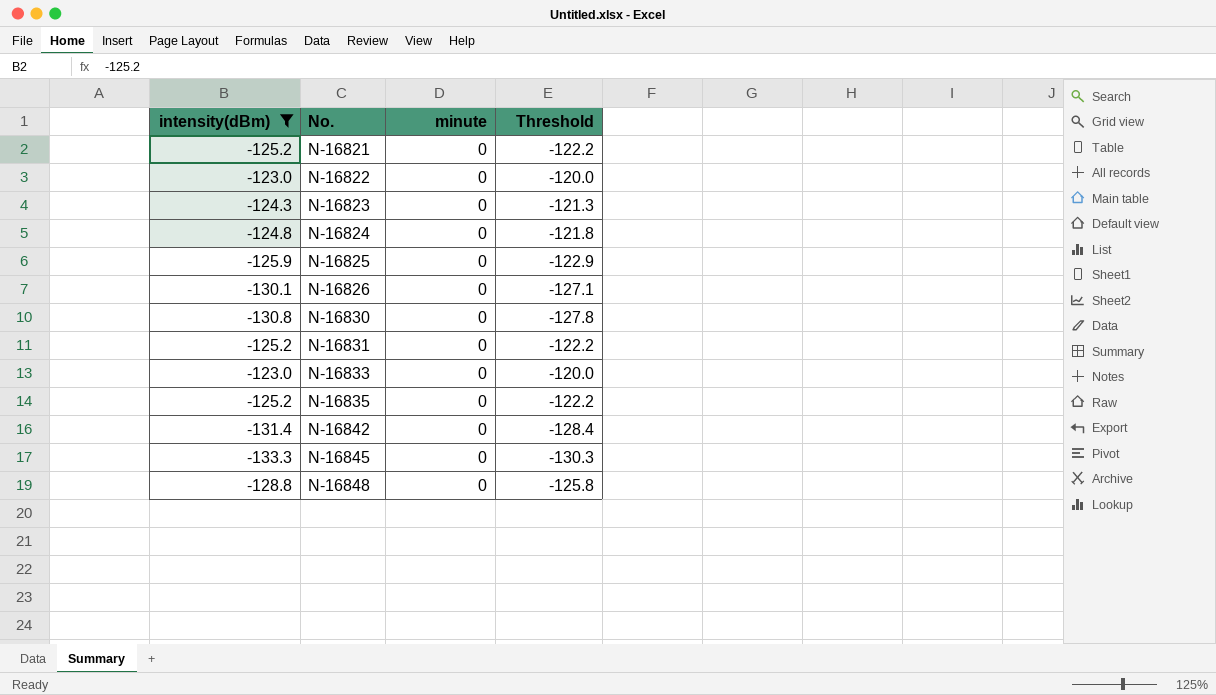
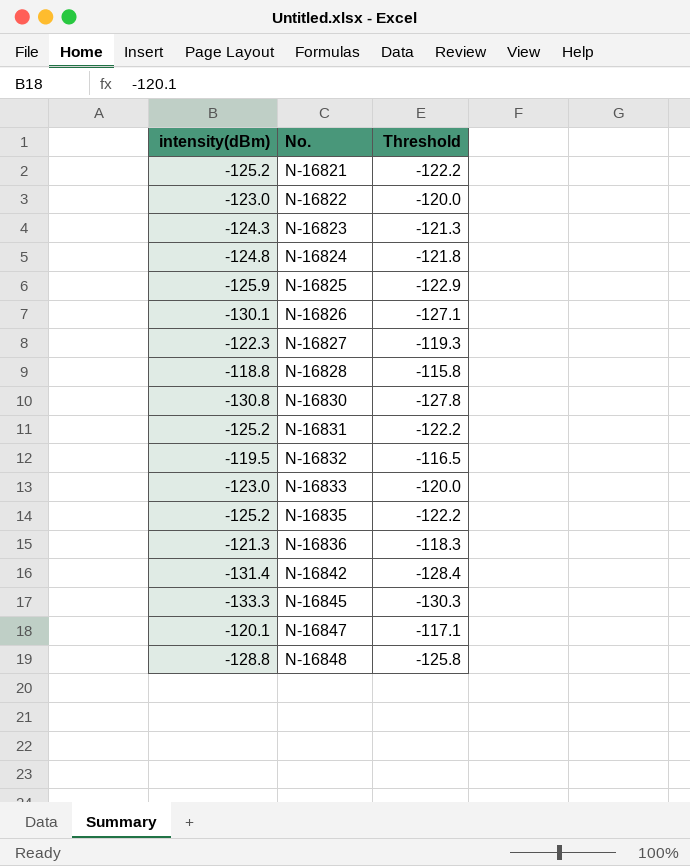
filter: intensity(dBm) <= -123.0 -> none
column minute | position: 3 -> none

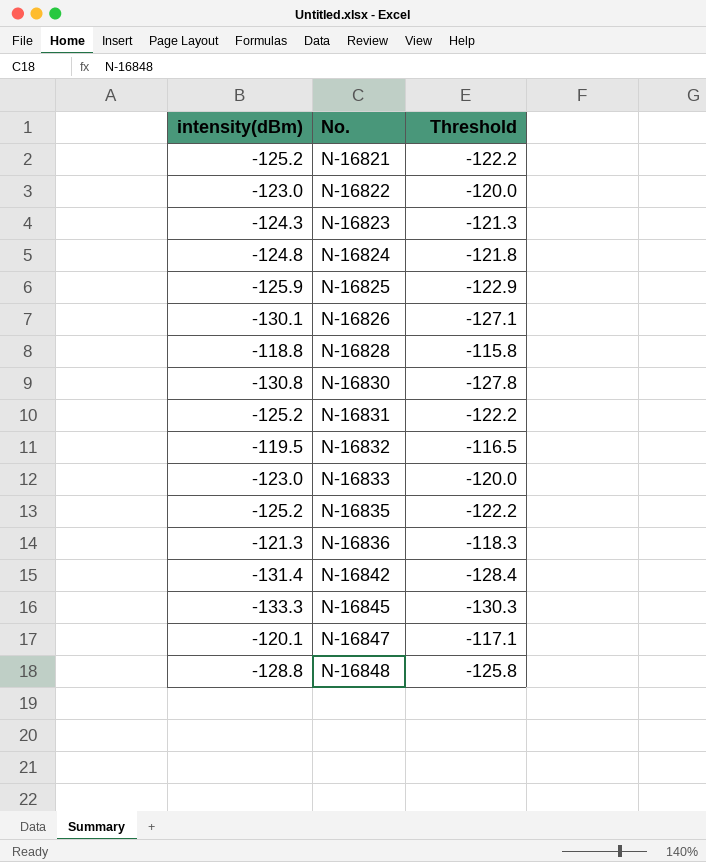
row N-16827: -122.3 | -119.3 -> none

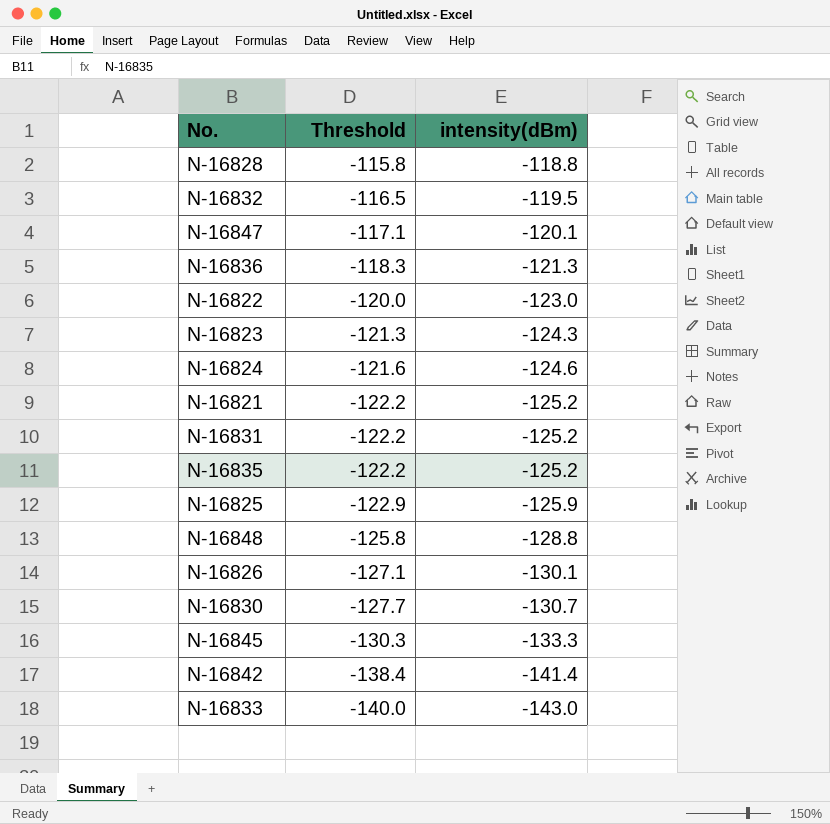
row order: No. ascending -> Threshold descending
column intensity(dBm) | position: 1 -> 3
N-16824 | Threshold: -121.8 -> -121.6
N-16824 | intensity(dBm): -124.8 -> -124.6
N-16830 | Threshold: -127.8 -> -127.7
N-16830 | intensity(dBm): -130.8 -> -130.7
N-16842 | Threshold: -128.4 -> -138.4
N-16842 | intensity(dBm): -131.4 -> -141.4
N-16833 | Threshold: -120.0 -> -140.0
N-16833 | intensity(dBm): -123.0 -> -143.0

